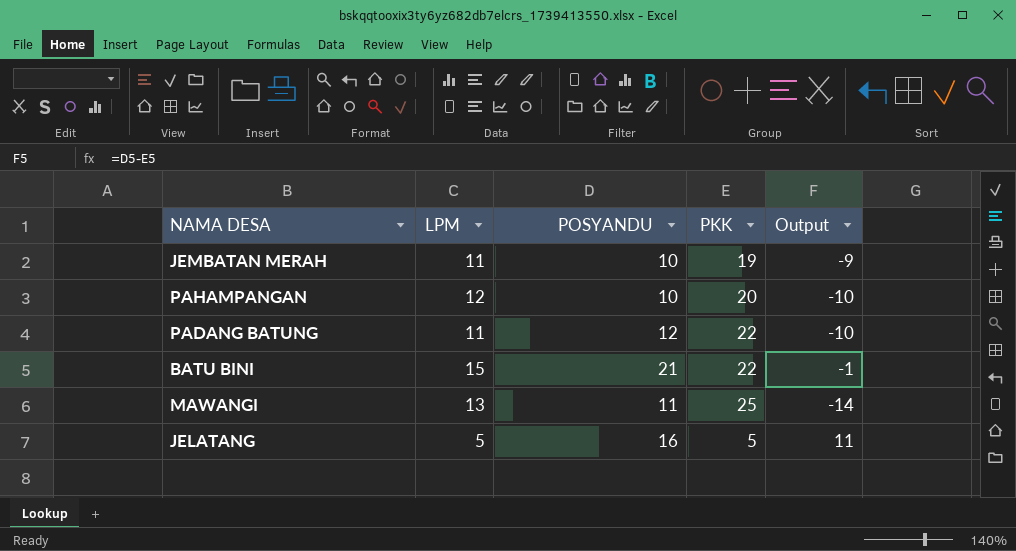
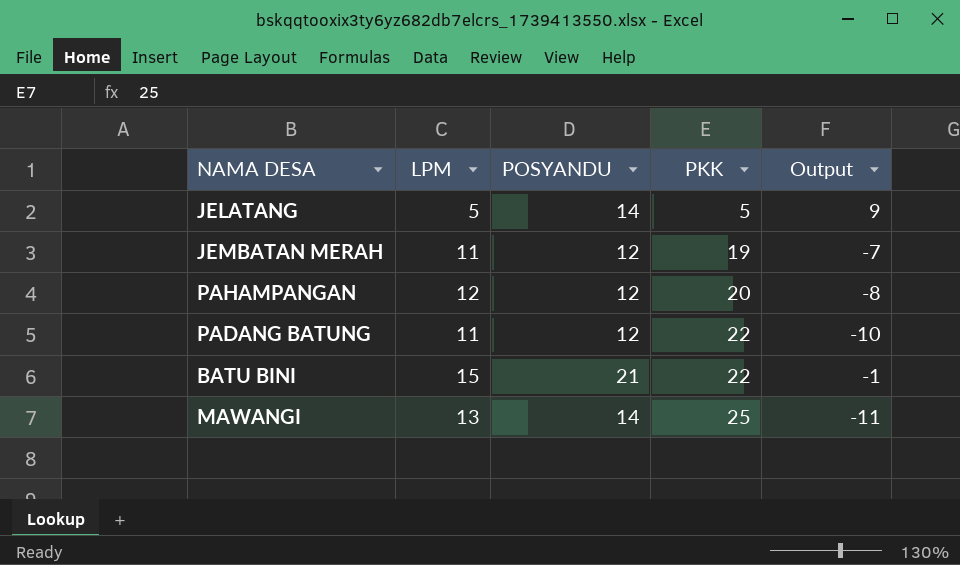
row order: none -> PKK ascending
JELATANG | POSYANDU: 16 -> 14
JELATANG | Output: 11 -> 9
JEMBATAN MERAH | POSYANDU: 10 -> 12
JEMBATAN MERAH | Output: -9 -> -7
PAHAMPANGAN | POSYANDU: 10 -> 12
PAHAMPANGAN | Output: -10 -> -8
MAWANGI | POSYANDU: 11 -> 14
MAWANGI | Output: -14 -> -11

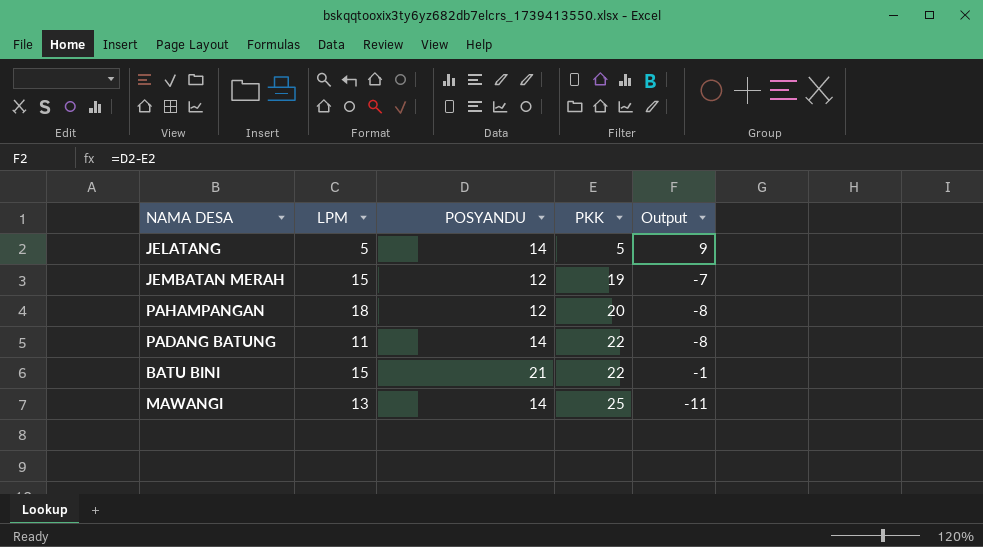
JEMBATAN MERAH | LPM: 11 -> 15
PAHAMPANGAN | LPM: 12 -> 18
PADANG BATUNG | POSYANDU: 12 -> 14
PADANG BATUNG | Output: -10 -> -8

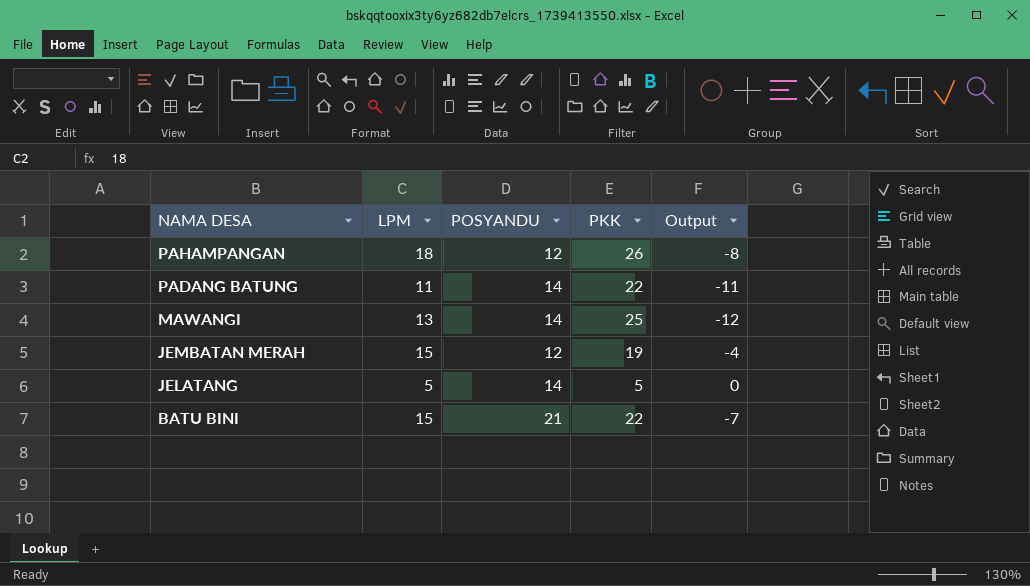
row order: PKK ascending -> NAMA DESA descending
column Output | formula: [POSYANDU] - [PKK] -> [LPM] - [PKK]
PAHAMPANGAN | PKK: 20 -> 26

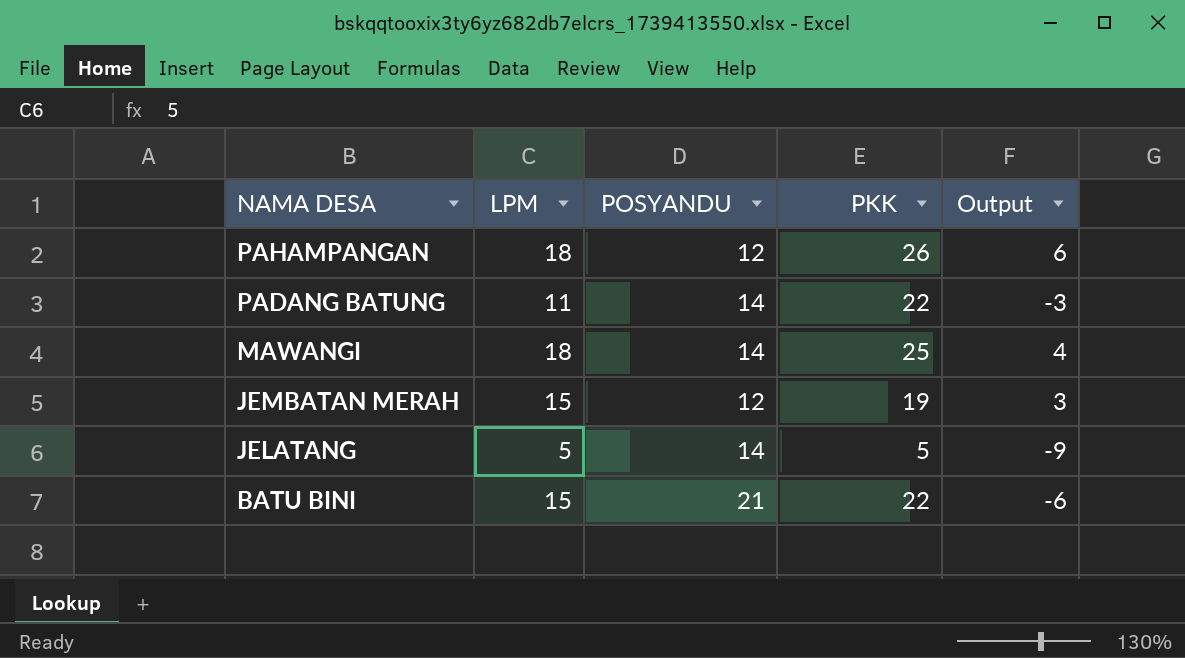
column Output | formula: [LPM] - [PKK] -> [LPM] - [POSYANDU]
MAWANGI | LPM: 13 -> 18

